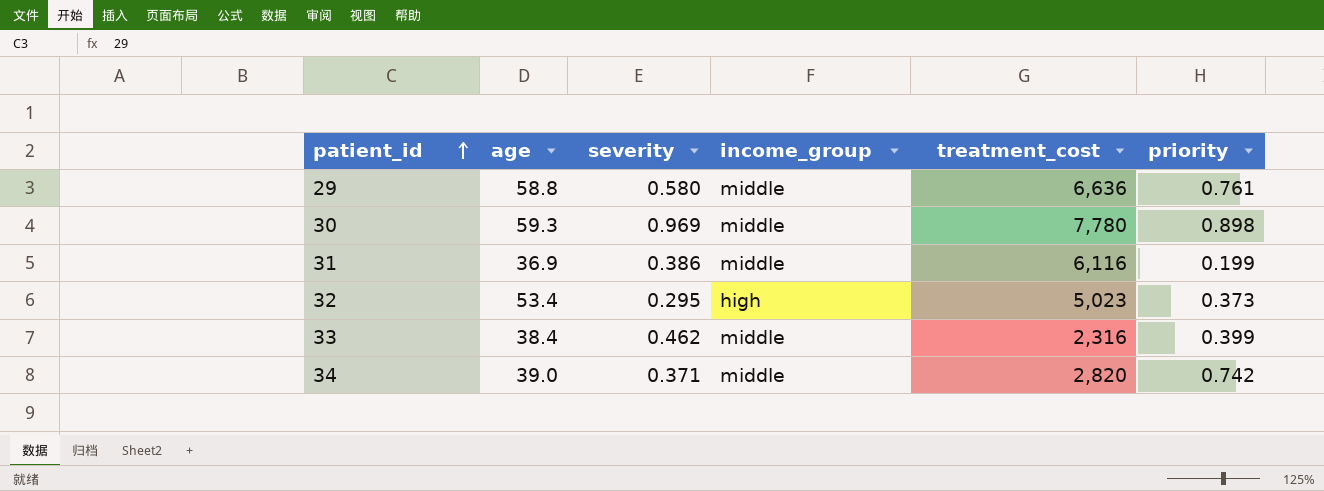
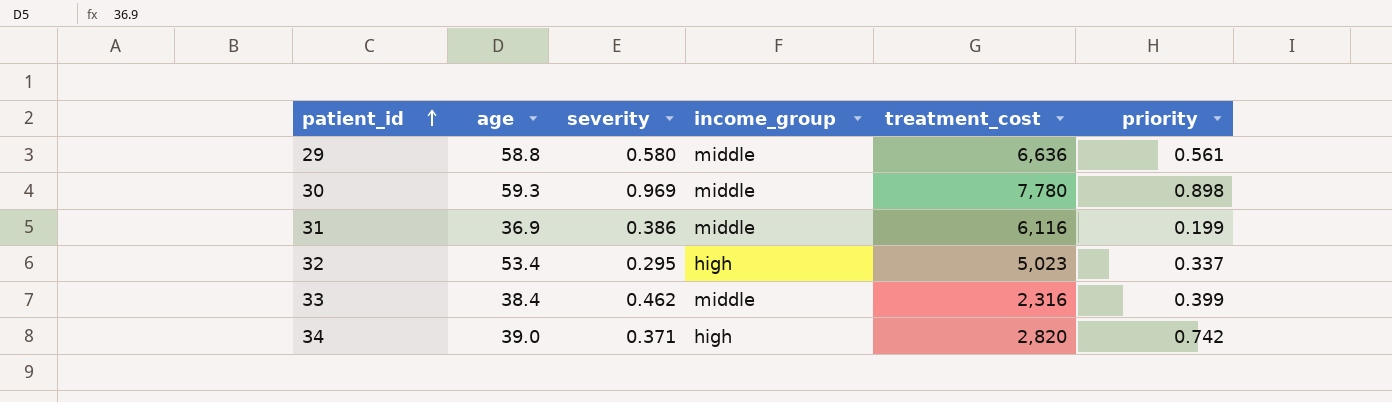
29 | priority: 0.761 -> 0.561
32 | priority: 0.373 -> 0.337
34 | income_group: middle -> high

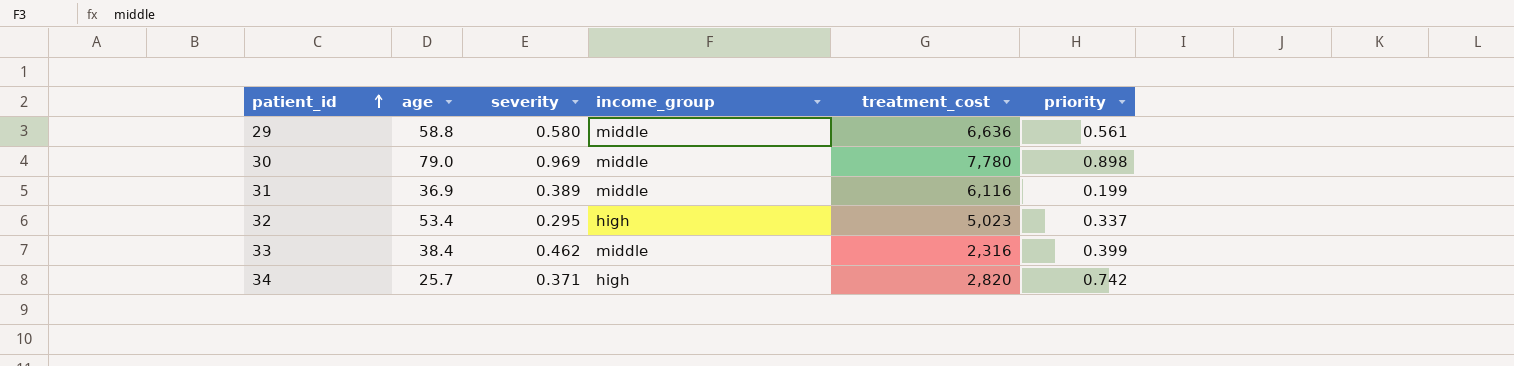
30 | age: 59.3 -> 79.0
31 | severity: 0.386 -> 0.389
34 | age: 39.0 -> 25.7

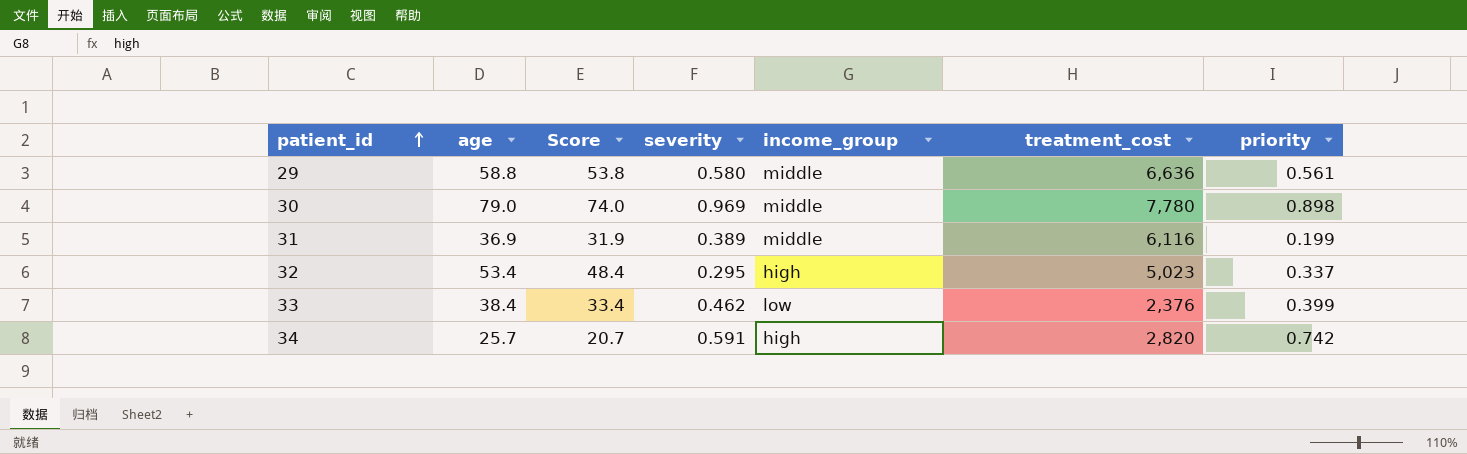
column Score | formula: none -> [age] - 5
33 | income_group: middle -> low
33 | treatment_cost: 2,316 -> 2,376
34 | severity: 0.371 -> 0.591

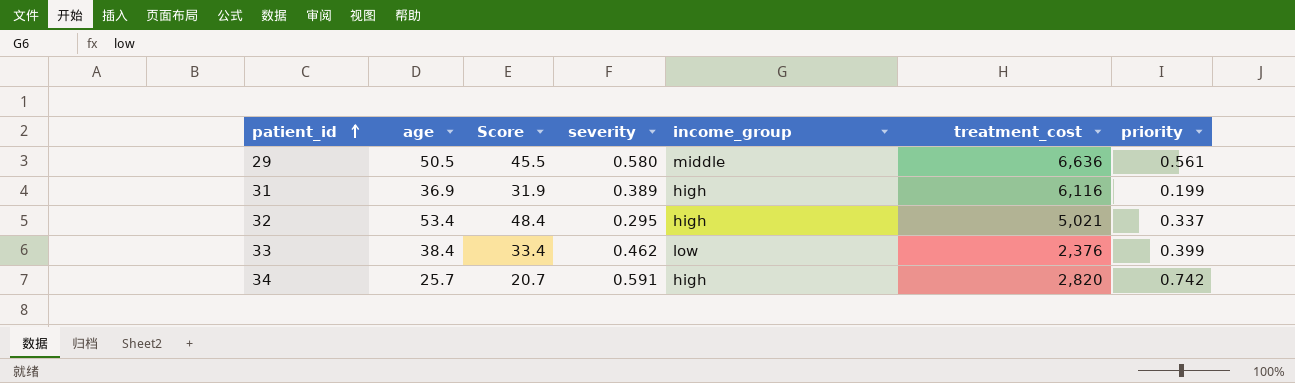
row 30: 79.0 | 74.0 | 0.969 | middle | 7,780 | 0.898 -> none
29 | age: 58.8 -> 50.5
29 | Score: 53.8 -> 45.5
31 | income_group: middle -> high
32 | treatment_cost: 5,023 -> 5,021

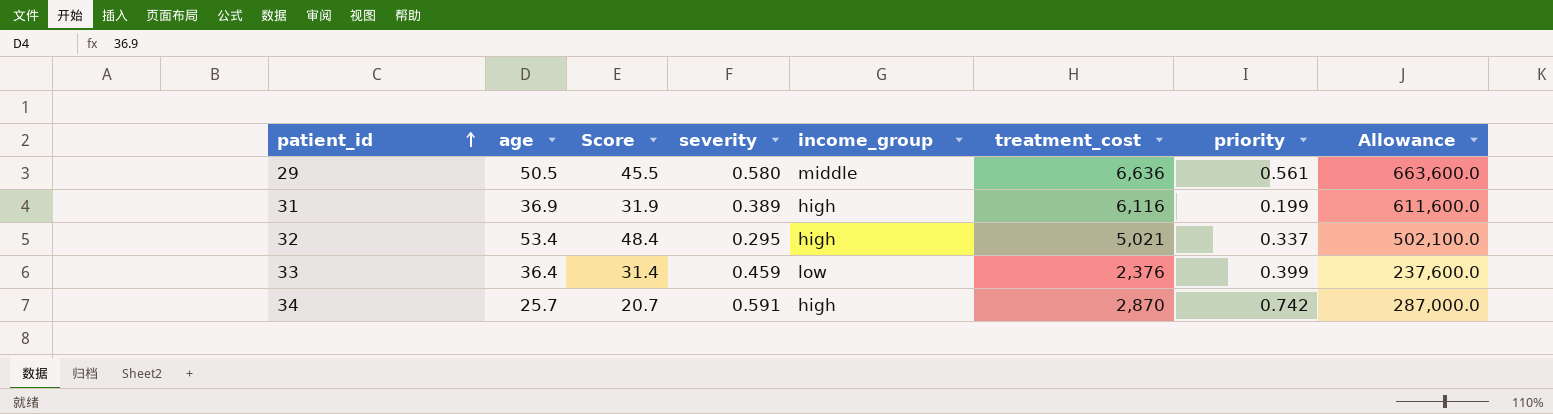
column Allowance | formula: none -> [treatment_cost] * 100
33 | age: 38.4 -> 36.4
33 | Score: 33.4 -> 31.4
33 | severity: 0.462 -> 0.459
34 | treatment_cost: 2,820 -> 2,870

